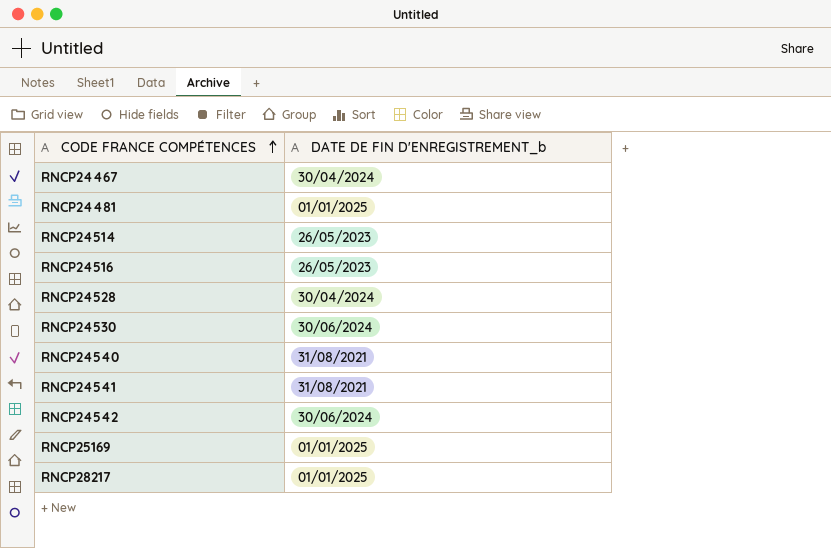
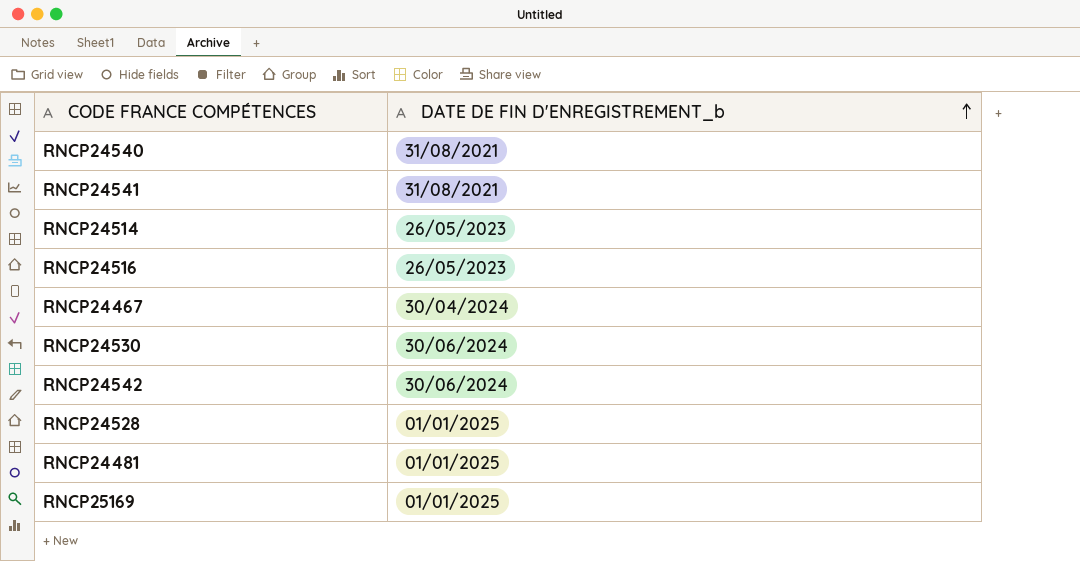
row order: CODE FRANCE COMPÉTENCES ascending -> DATE DE FIN D'ENREGISTREMENT_b ascending
row RNCP28217: 01/01/2025 -> none
RNCP24528 | DATE DE FIN D'ENREGISTREMENT_b: 30/04/2024 -> 01/01/2025

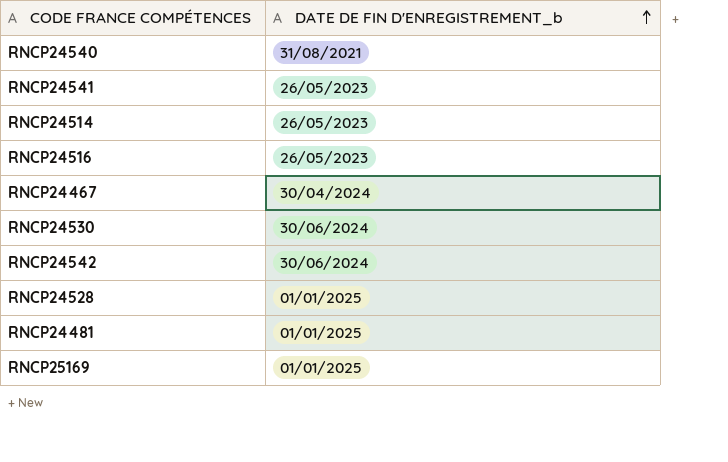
RNCP24541 | DATE DE FIN D'ENREGISTREMENT_b: 31/08/2021 -> 26/05/2023

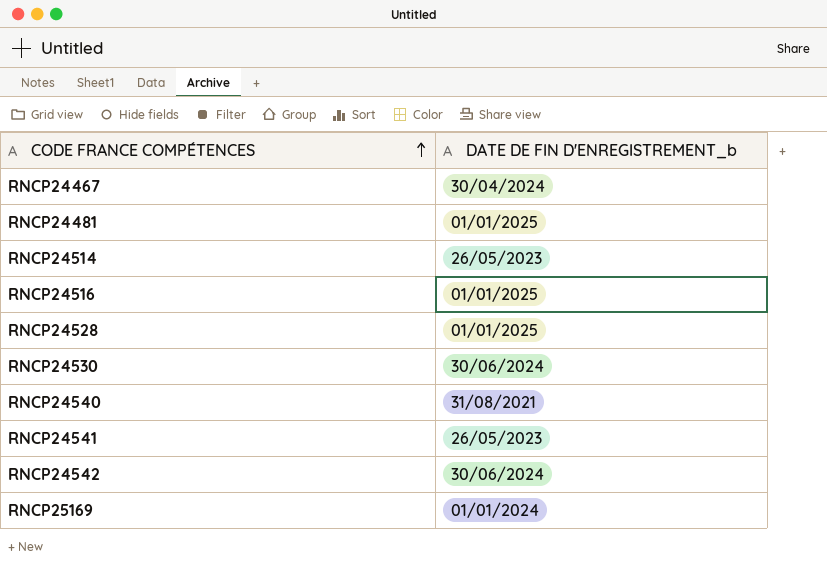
row order: DATE DE FIN D'ENREGISTREMENT_b ascending -> CODE FRANCE COMPÉTENCES ascending
RNCP24516 | DATE DE FIN D'ENREGISTREMENT_b: 26/05/2023 -> 01/01/2025
RNCP25169 | DATE DE FIN D'ENREGISTREMENT_b: 01/01/2025 -> 01/01/2024

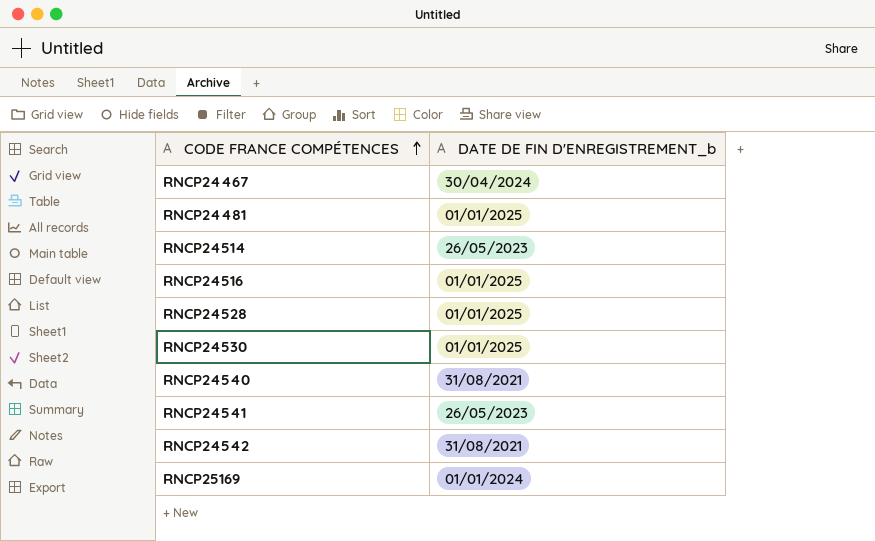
RNCP24530 | DATE DE FIN D'ENREGISTREMENT_b: 30/06/2024 -> 01/01/2025
RNCP24542 | DATE DE FIN D'ENREGISTREMENT_b: 30/06/2024 -> 31/08/2021

